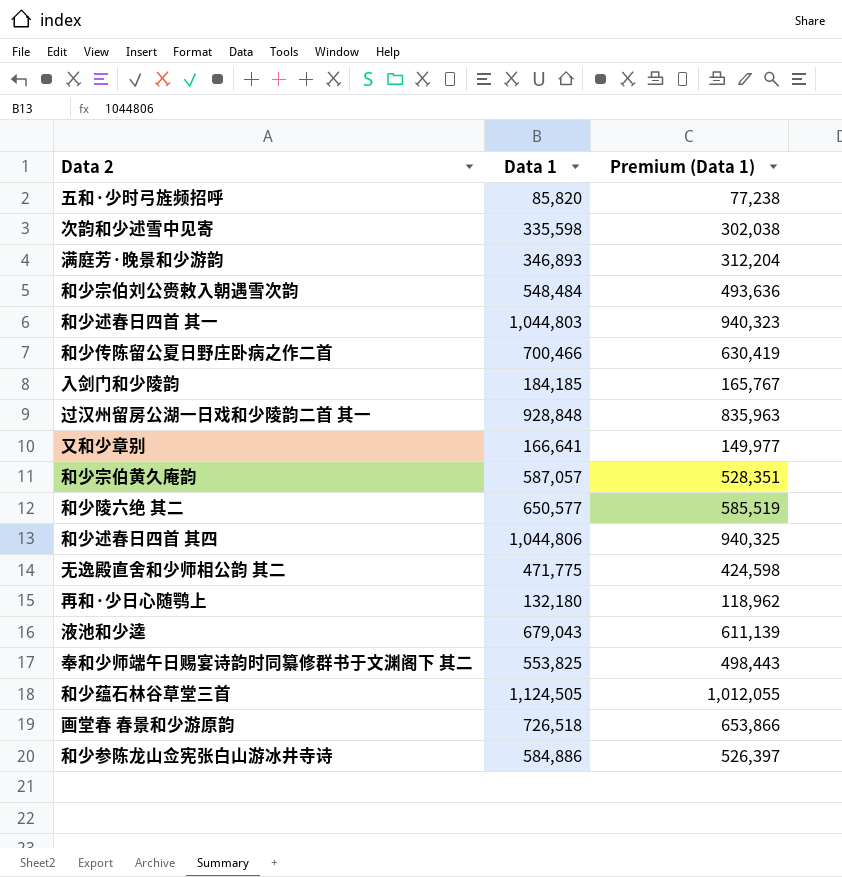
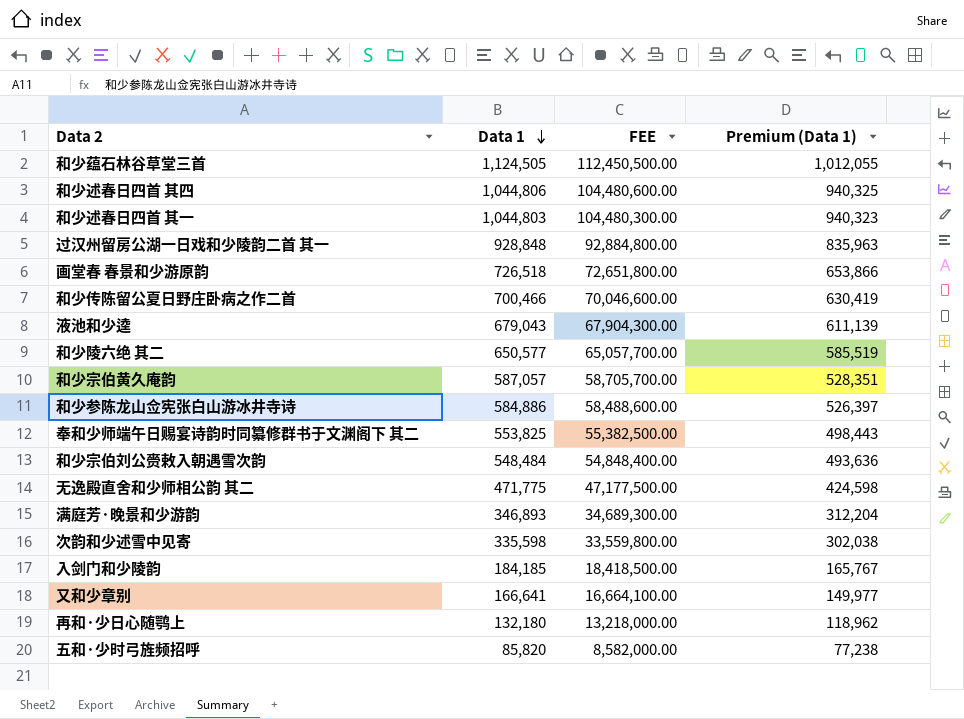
row order: none -> Data 1 descending
column FEE | formula: none -> [Data 1] * 100

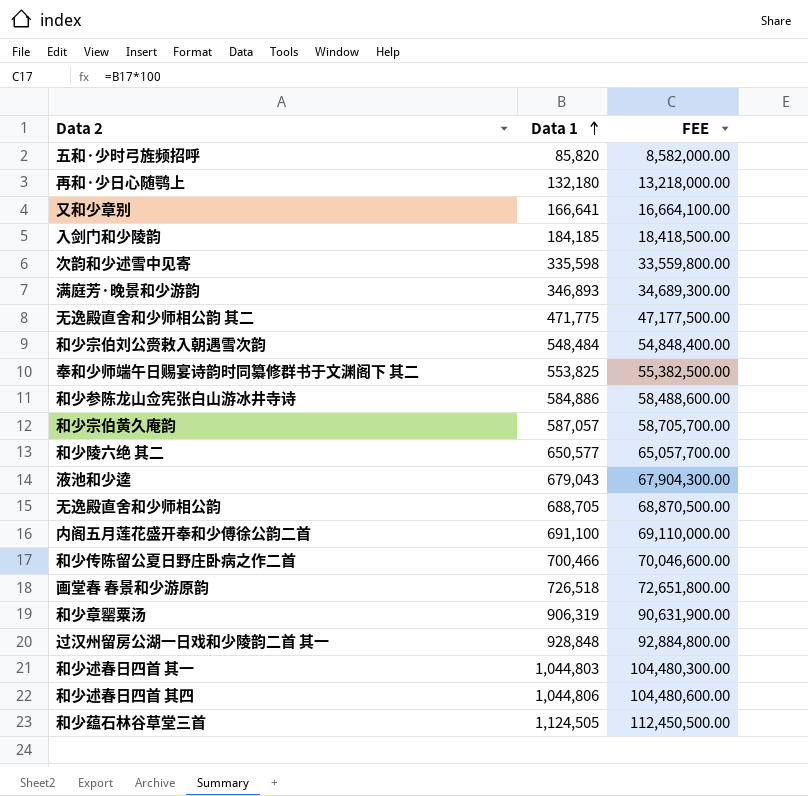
row order: Data 1 descending -> Data 1 ascending
column Premium (Data 1) | formula: [Data 1] * 0.9 -> none
row 无逸殿直舍和少师相公韵: none -> 688,705 | 68,870,500.00
row 内阁五月莲花盛开奉和少傅徐公韵二首: none -> 691,100 | 69,110,000.00
row 和少章罂粟汤: none -> 906,319 | 90,631,900.00

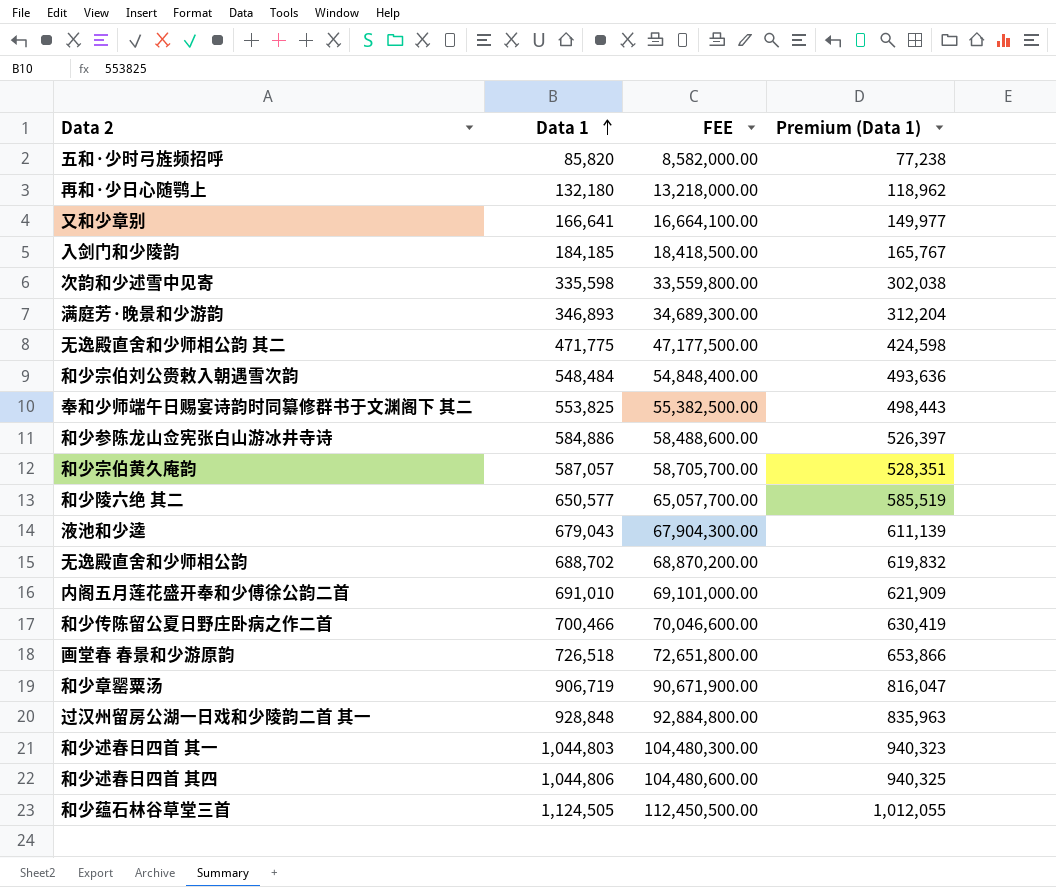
column Premium (Data 1) | formula: none -> [Data 1] * 0.9
无逸殿直舍和少师相公韵 | Data 1: 688,705 -> 688,702
无逸殿直舍和少师相公韵 | FEE: 68,870,500.00 -> 68,870,200.00
内阁五月莲花盛开奉和少傅徐公韵二首 | Data 1: 691,100 -> 691,010
内阁五月莲花盛开奉和少傅徐公韵二首 | FEE: 69,110,000.00 -> 69,101,000.00
和少章罂粟汤 | Data 1: 906,319 -> 906,719
和少章罂粟汤 | FEE: 90,631,900.00 -> 90,671,900.00

